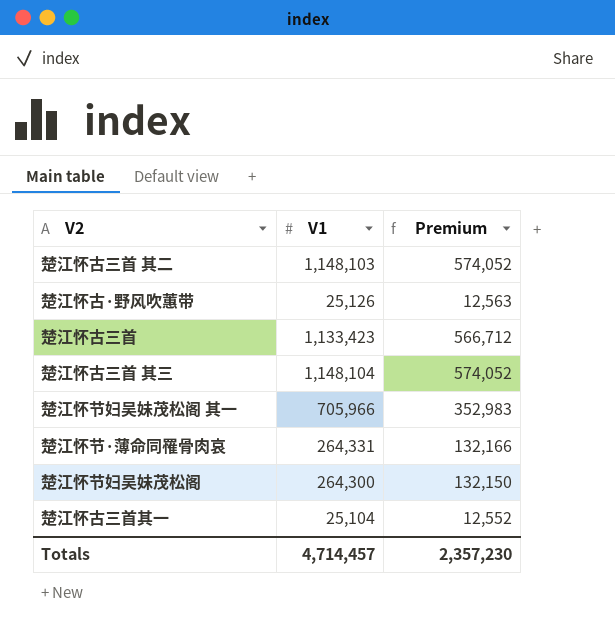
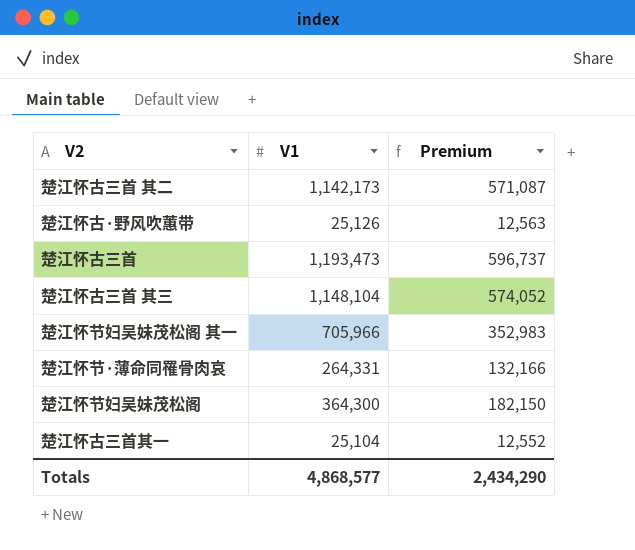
楚江怀古三首 其二 | V1: 1,148,103 -> 1,142,173
楚江怀古三首 其二 | Premium: 574,052 -> 571,087
楚江怀古三首 | V1: 1,133,423 -> 1,193,473
楚江怀古三首 | Premium: 566,712 -> 596,737
楚江怀节妇吴妹茂松阁 | V1: 264,300 -> 364,300
楚江怀节妇吴妹茂松阁 | Premium: 132,150 -> 182,150
Totals | V1: 4,714,457 -> 4,868,577
Totals | Premium: 2,357,230 -> 2,434,290

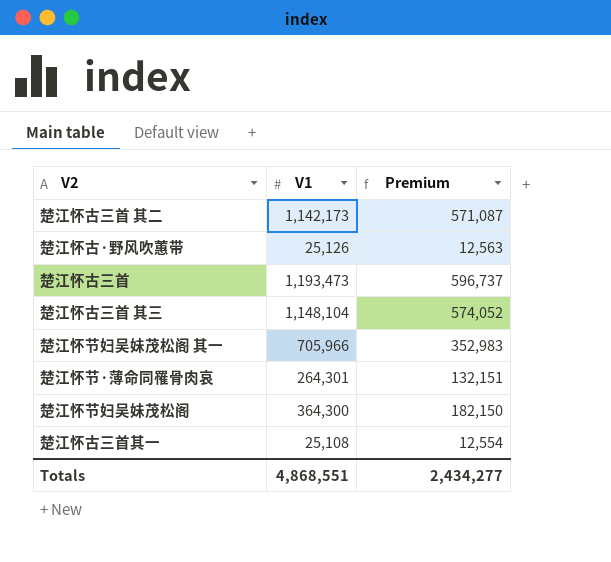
楚江怀节·薄命同罹骨肉哀 | V1: 264,331 -> 264,301
楚江怀节·薄命同罹骨肉哀 | Premium: 132,166 -> 132,151
楚江怀古三首其一 | V1: 25,104 -> 25,108
楚江怀古三首其一 | Premium: 12,552 -> 12,554
Totals | V1: 4,868,577 -> 4,868,551
Totals | Premium: 2,434,290 -> 2,434,277

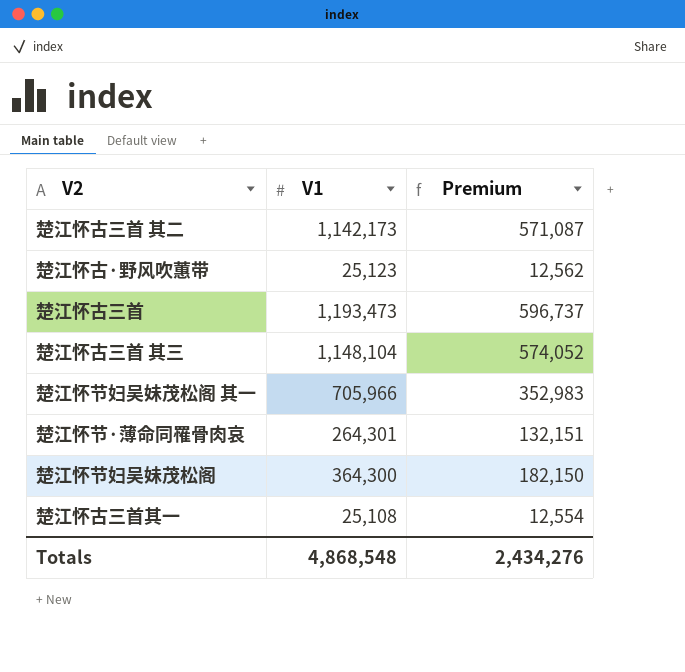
楚江怀古·野风吹蕙带 | V1: 25,126 -> 25,123
楚江怀古·野风吹蕙带 | Premium: 12,563 -> 12,562
Totals | V1: 4,868,551 -> 4,868,548
Totals | Premium: 2,434,277 -> 2,434,276

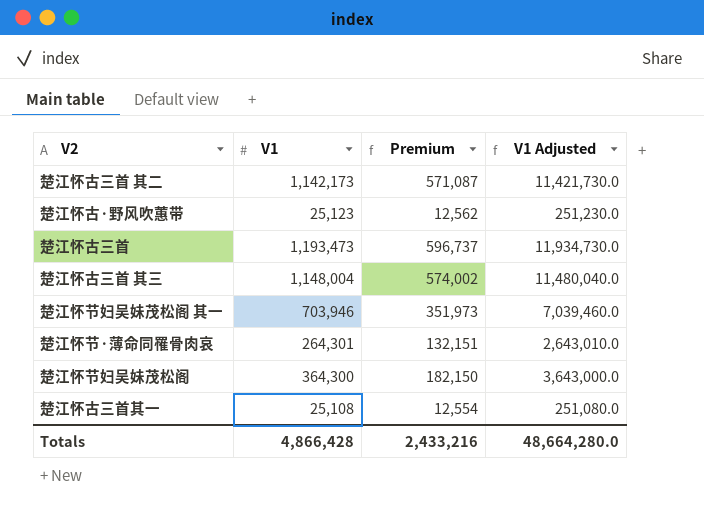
column V1 Adjusted | formula: none -> [V1] * 10
楚江怀古三首 其三 | V1: 1,148,104 -> 1,148,004
楚江怀古三首 其三 | Premium: 574,052 -> 574,002
楚江怀节妇吴妹茂松阁 其一 | V1: 705,966 -> 703,946
楚江怀节妇吴妹茂松阁 其一 | Premium: 352,983 -> 351,973
Totals | V1: 4,868,548 -> 4,866,428
Totals | Premium: 2,434,276 -> 2,433,216

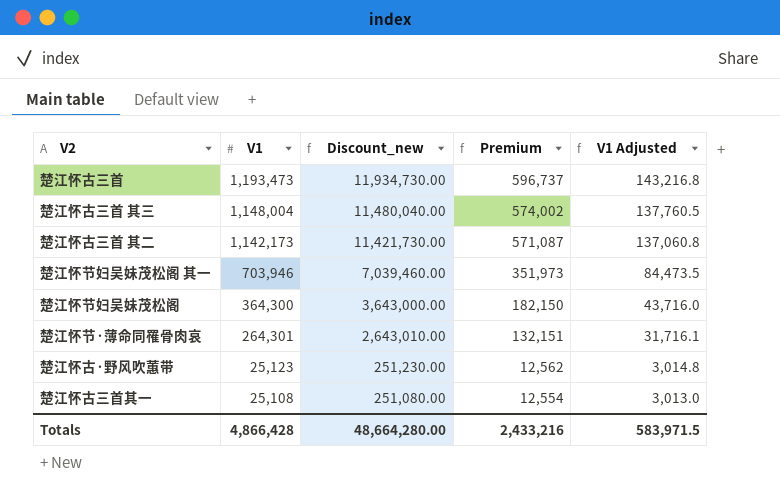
row order: none -> V1 descending
column Discount_new | formula: none -> [V1] * 10
column V1 Adjusted | formula: [V1] * 10 -> [V1] * 0.12
Totals | V1 Adjusted: 48,664,280.0 -> 583,971.5

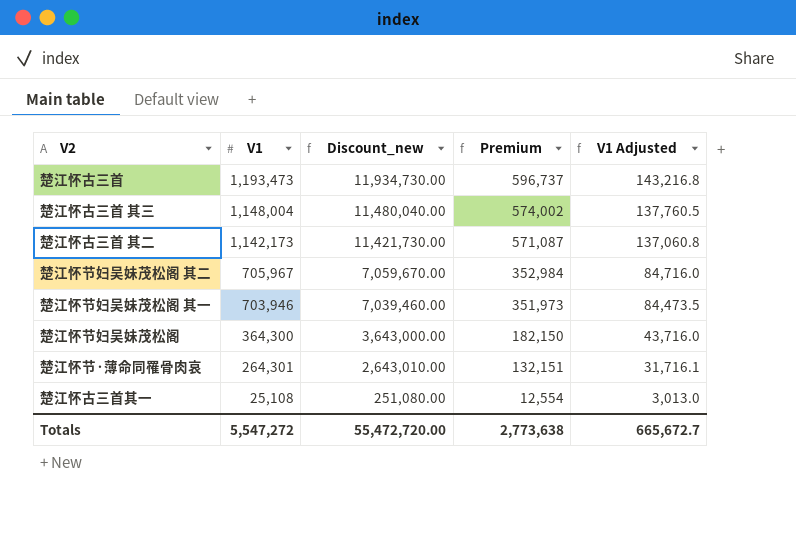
row 楚江怀古·野风吹蕙带: 25,123 | 251,230.00 | 12,562 | 3,014.8 -> none
row 楚江怀节妇吴妹茂松阁 其二: none -> 705,967 | 7,059,670.00 | 352,984 | 84,716.0
Totals | V1: 4,866,428 -> 5,547,272
Totals | Discount_new: 48,664,280.00 -> 55,472,720.00
Totals | Premium: 2,433,216 -> 2,773,638
Totals | V1 Adjusted: 583,971.5 -> 665,672.7

